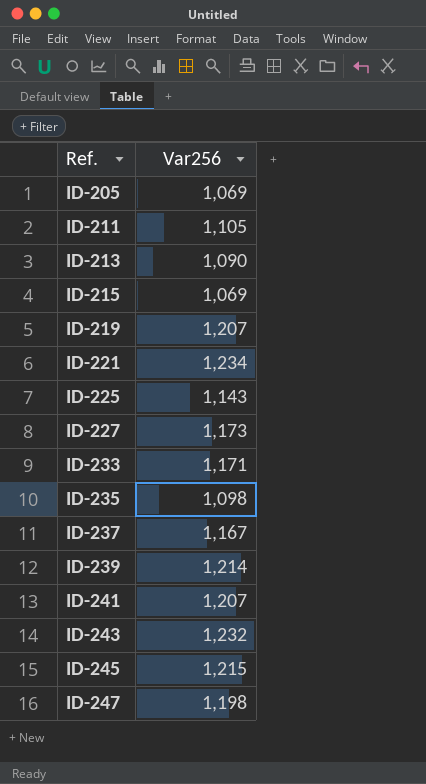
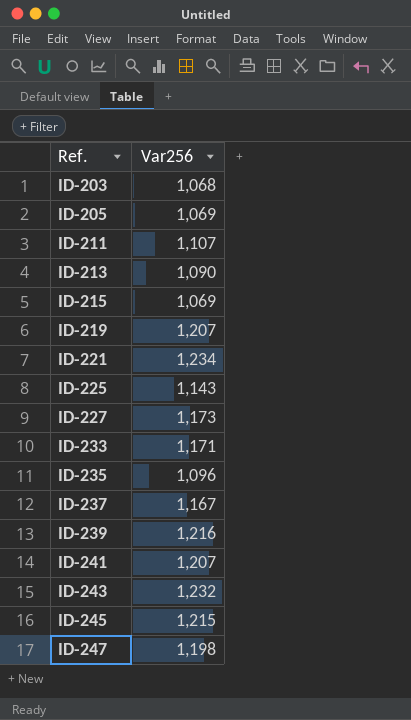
row ID-203: none -> 1,068
ID-211 | Var256: 1,105 -> 1,107
ID-235 | Var256: 1,098 -> 1,096
ID-239 | Var256: 1,214 -> 1,216

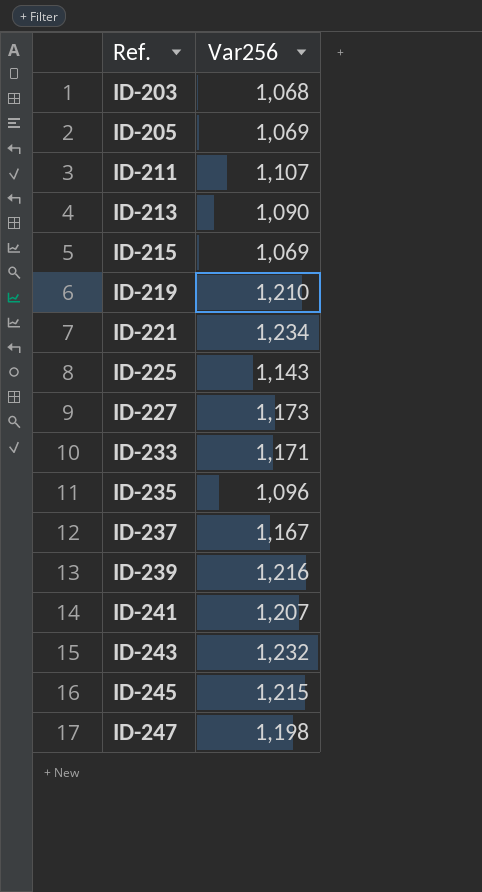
ID-219 | Var256: 1,207 -> 1,210

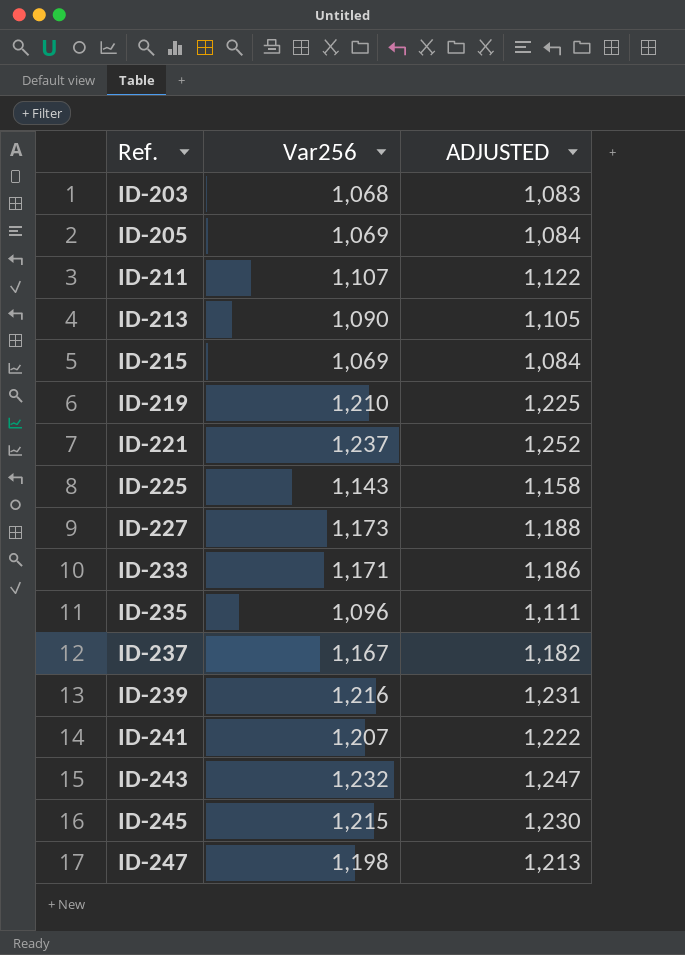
column ADJUSTED | formula: none -> [Var256] + 15
ID-221 | Var256: 1,234 -> 1,237

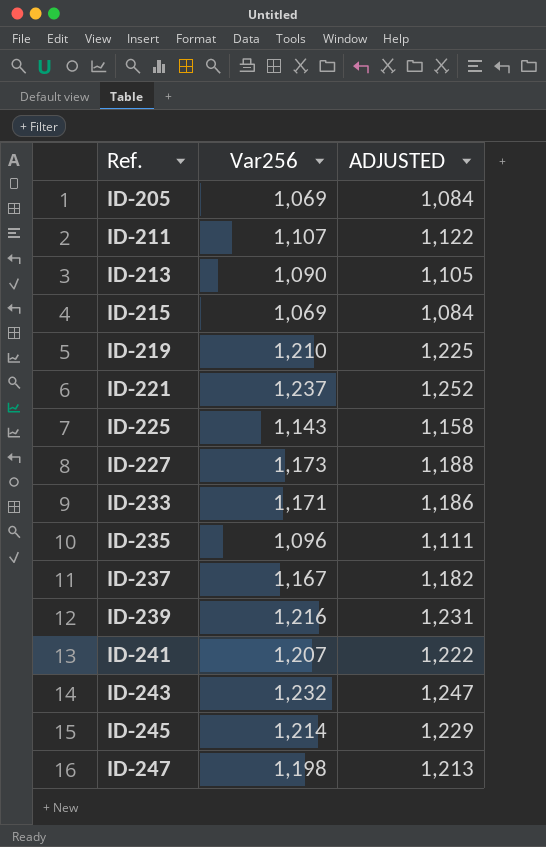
row ID-203: 1,068 | 1,083 -> none
ID-245 | Var256: 1,215 -> 1,214
ID-245 | ADJUSTED: 1,230 -> 1,229

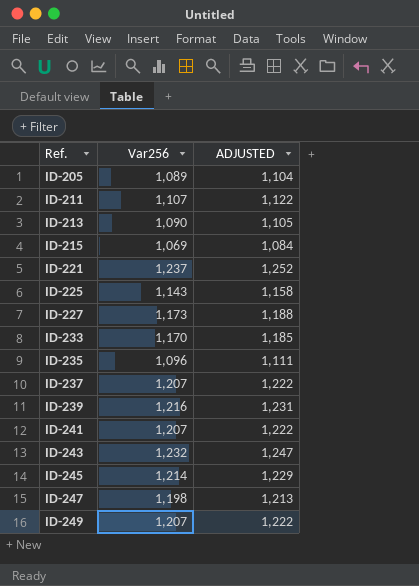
row ID-219: 1,210 | 1,225 -> none
ID-205 | Var256: 1,069 -> 1,089
ID-205 | ADJUSTED: 1,084 -> 1,104
ID-233 | Var256: 1,171 -> 1,170
ID-233 | ADJUSTED: 1,186 -> 1,185
ID-237 | Var256: 1,167 -> 1,207
ID-237 | ADJUSTED: 1,182 -> 1,222
row ID-249: none -> 1,207 | 1,222

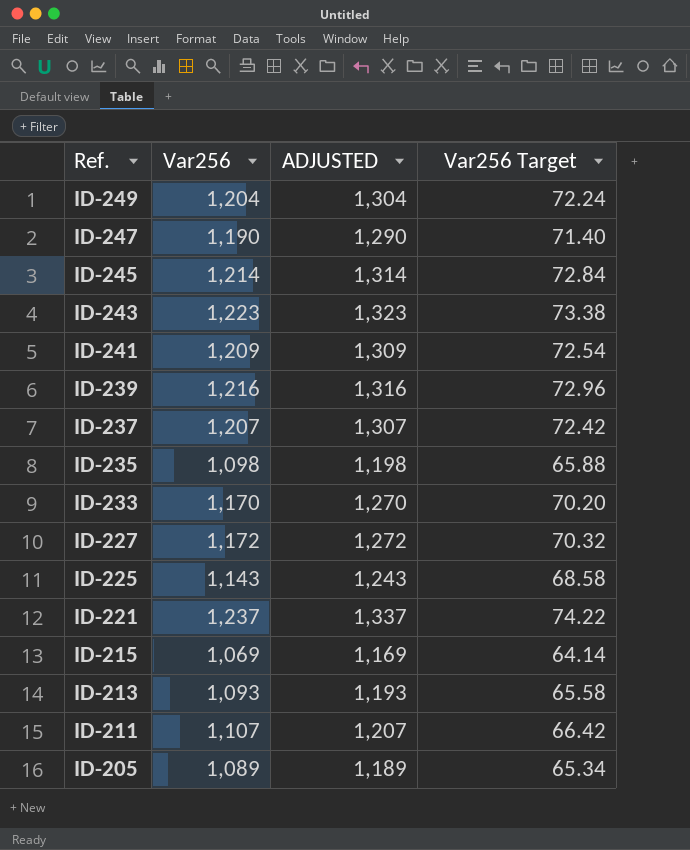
row order: Ref. ascending -> Ref. descending
column ADJUSTED | formula: [Var256] + 15 -> [Var256] + 100
column Var256 Target | formula: none -> [Var256] * 0.06
ID-249 | Var256: 1,207 -> 1,204
ID-247 | Var256: 1,198 -> 1,190
ID-243 | Var256: 1,232 -> 1,223
ID-241 | Var256: 1,207 -> 1,209
ID-235 | Var256: 1,096 -> 1,098
ID-227 | Var256: 1,173 -> 1,172
ID-213 | Var256: 1,090 -> 1,093

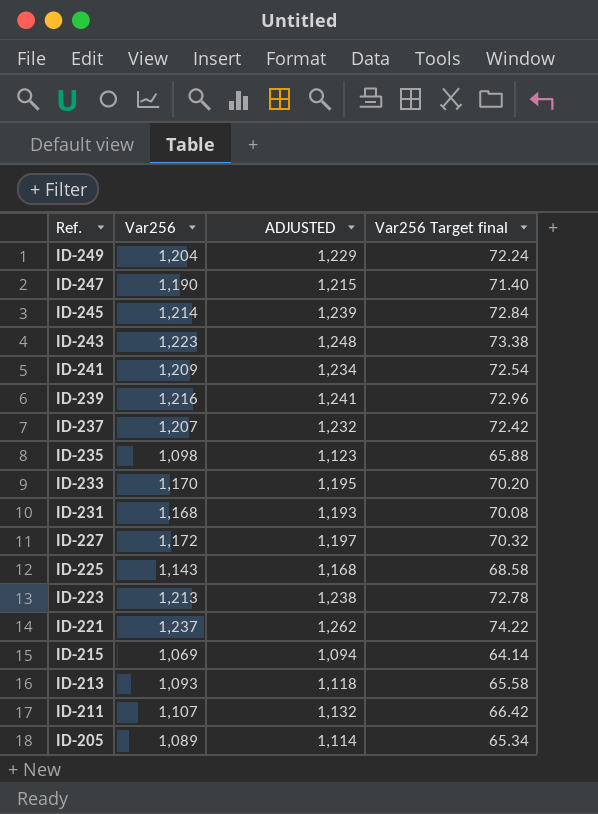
column ADJUSTED | formula: [Var256] + 100 -> [Var256] + 25
column name: Var256 Target -> Var256 Target final
row ID-231: none -> 1,168 | 1,193 | 70.08
row ID-223: none -> 1,213 | 1,238 | 72.78

